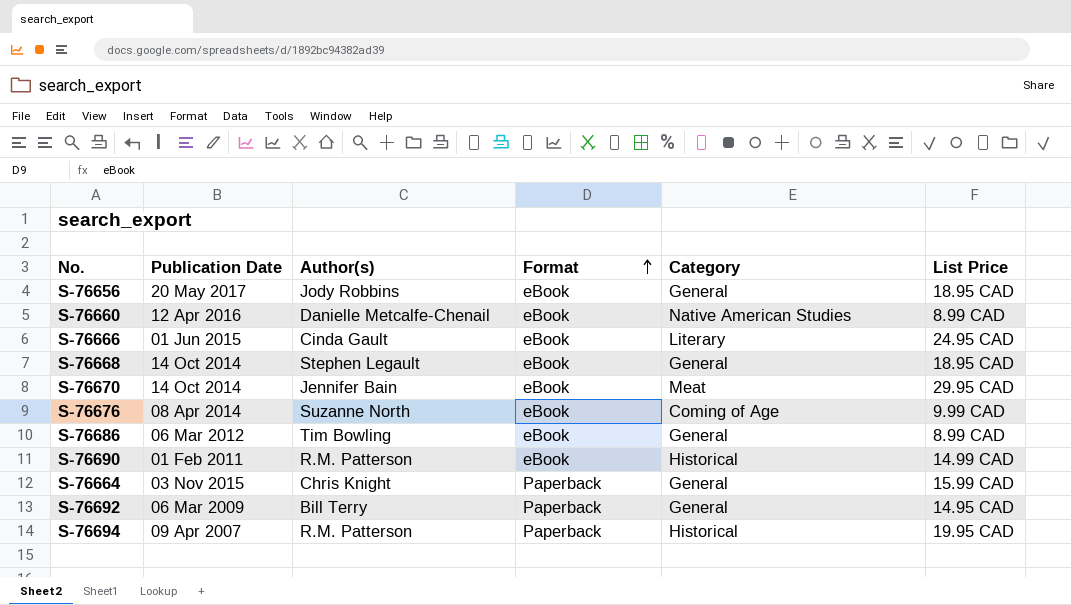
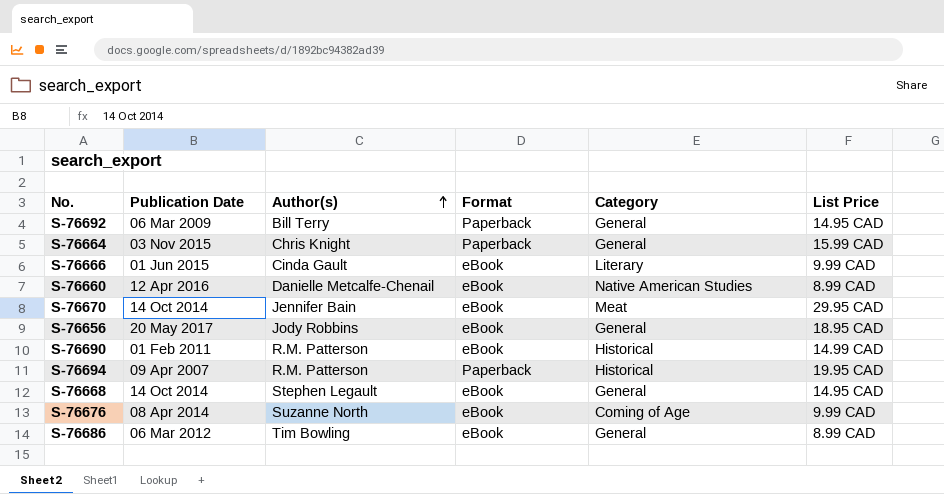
row order: Format ascending -> Author(s) ascending
S-76666 | List Price: 24.95 CAD -> 9.99 CAD
S-76668 | List Price: 18.95 CAD -> 14.95 CAD

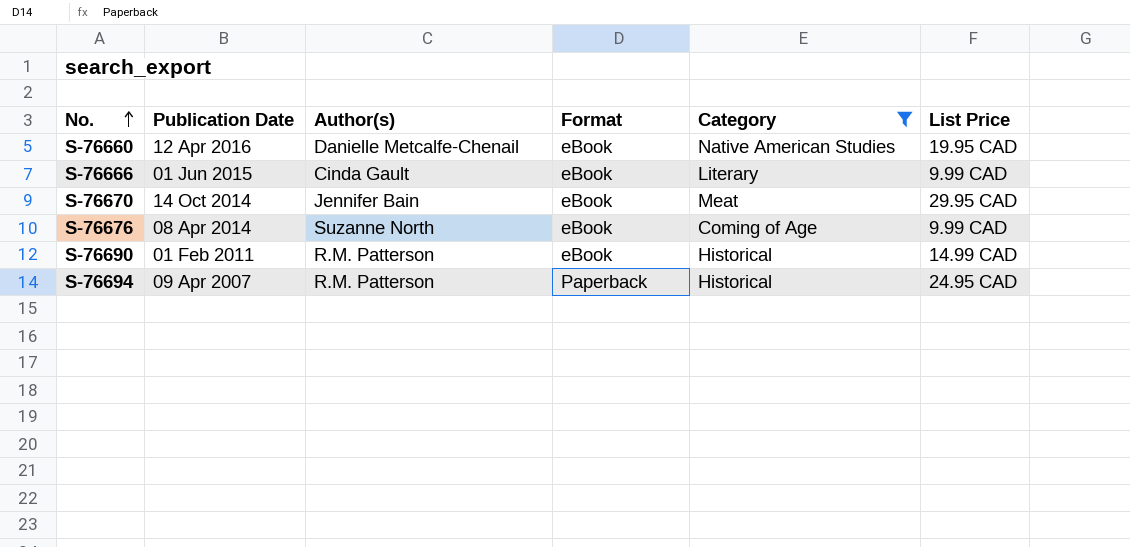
filter: none -> Category != General
row order: Author(s) ascending -> No. ascending
S-76660 | List Price: 8.99 CAD -> 19.95 CAD
S-76694 | List Price: 19.95 CAD -> 24.95 CAD

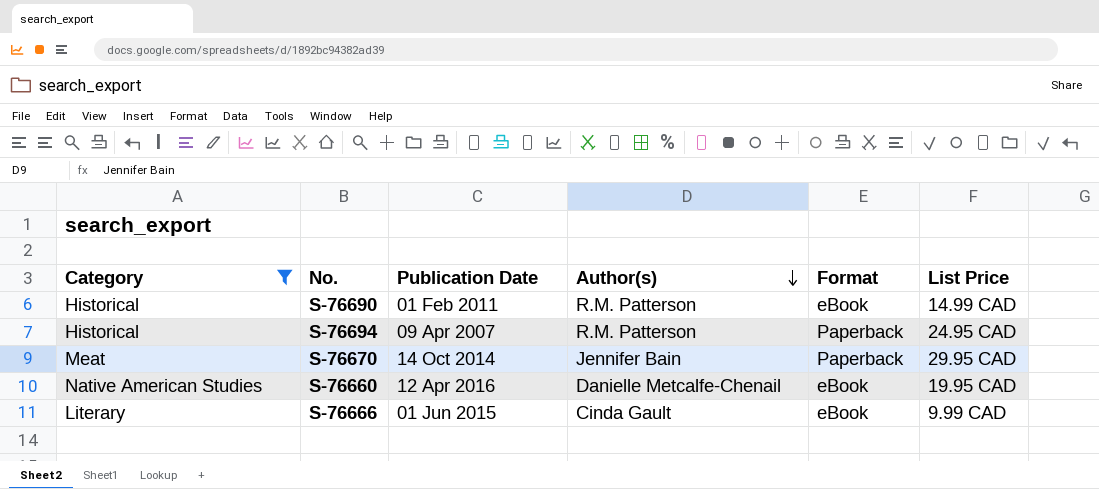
row order: No. ascending -> Author(s) descending
column Category | position: 5 -> 1
row S-76676: 08 Apr 2014 | Suzanne North | eBook | Coming of Age | 9.99 CAD -> none
S-76670 | Format: eBook -> Paperback

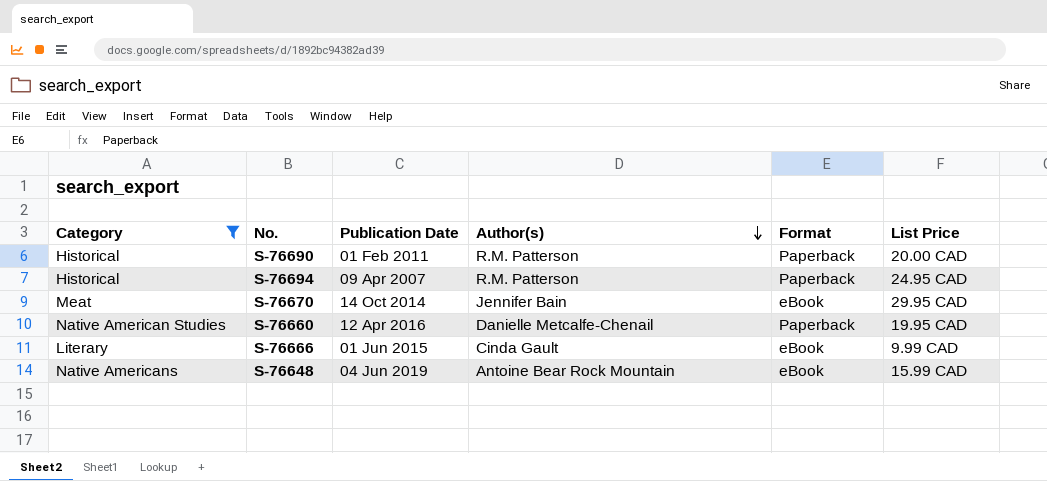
S-76690 | Format: eBook -> Paperback
S-76690 | List Price: 14.99 CAD -> 20.00 CAD
S-76670 | Format: Paperback -> eBook
S-76660 | Format: eBook -> Paperback
row S-76648: none -> Native Americans | 04 Jun 2019 | Antoine Bear Rock Mountain | eBook | 15.99 CAD

